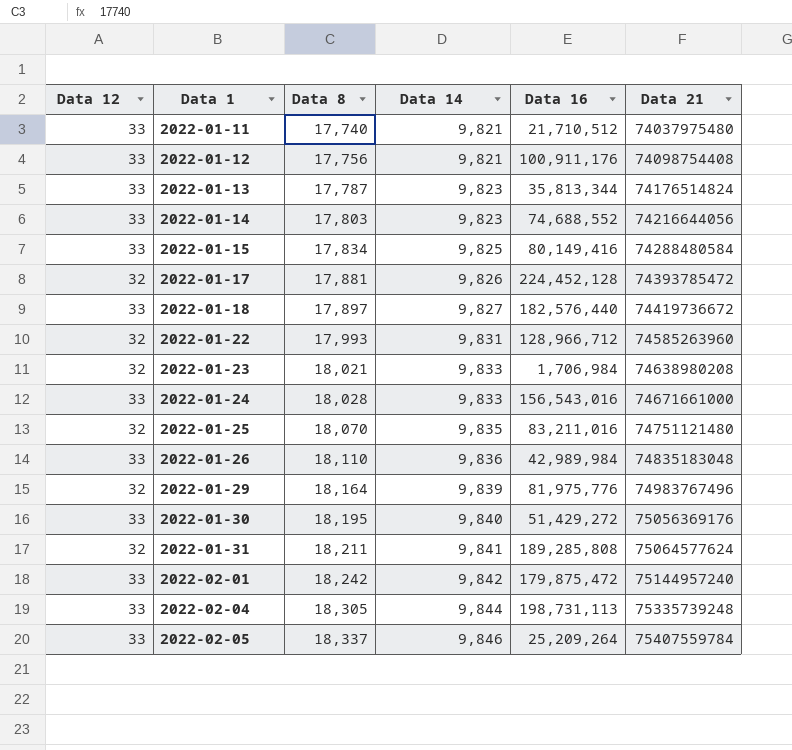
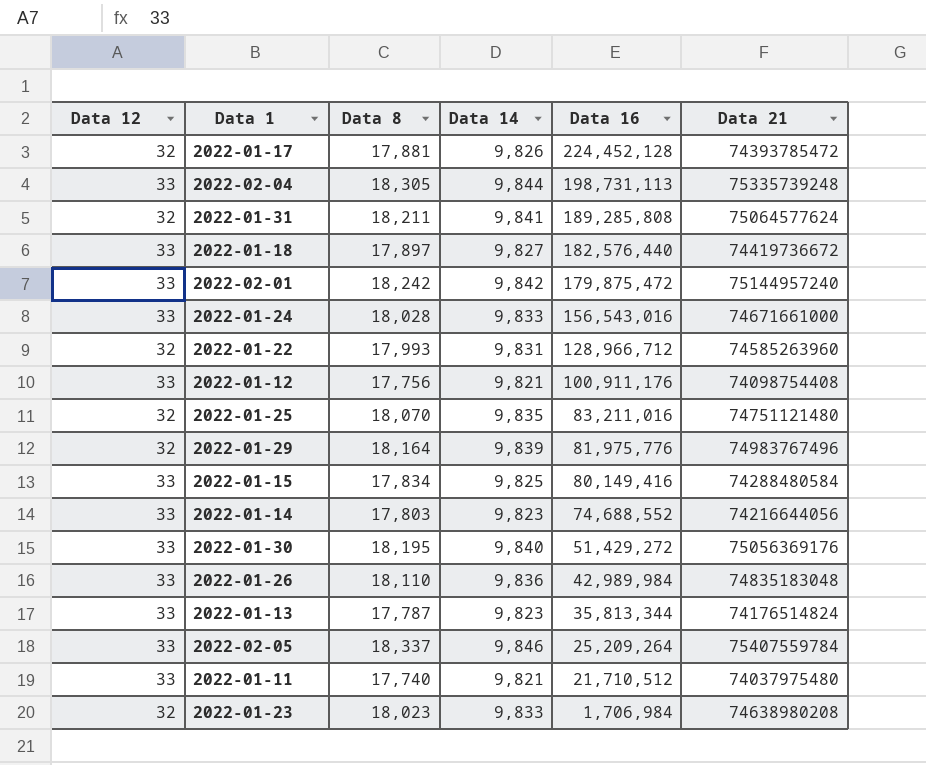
row order: Data 1 ascending -> Data 16 descending
2022-01-23 | Data 8: 18,021 -> 18,023

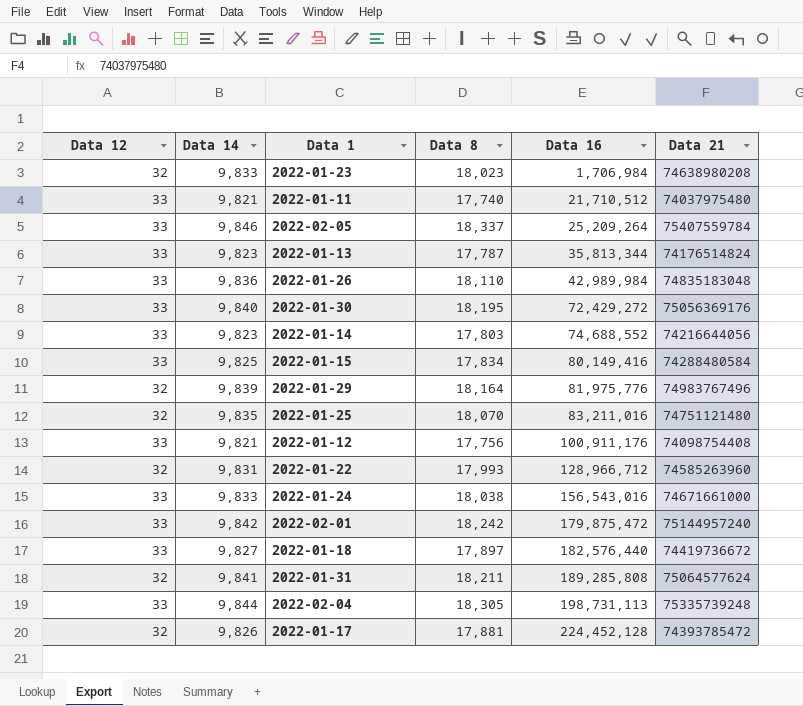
row order: Data 16 descending -> Data 16 ascending
column Data 14 | position: 4 -> 2
2022-01-30 | Data 16: 51,429,272 -> 72,429,272
2022-01-24 | Data 8: 18,028 -> 18,038

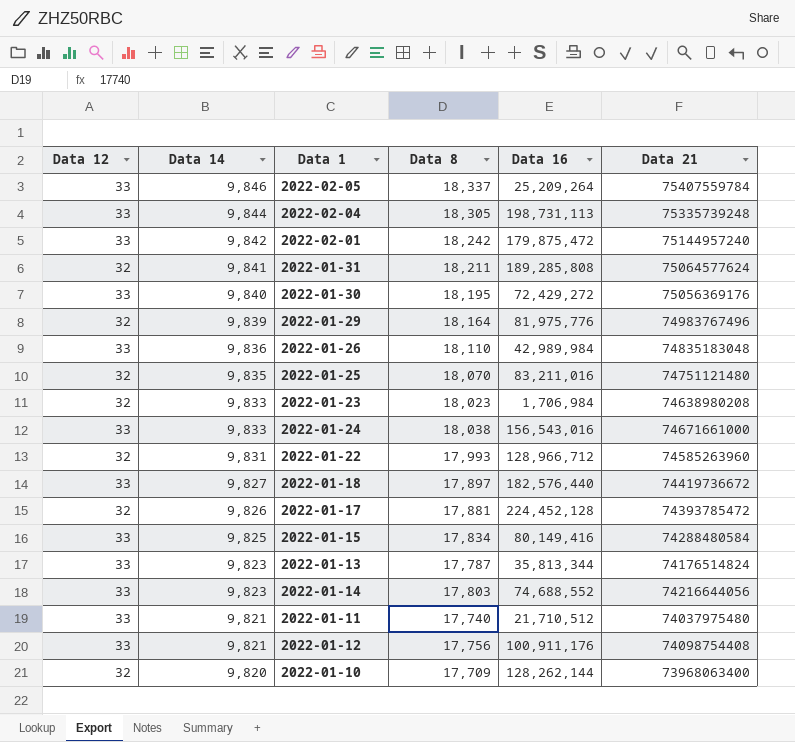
row order: Data 16 ascending -> Data 14 descending
row 2022-01-10: none -> 32 | 9,820 | 17,709 | 128,262,144 | 73968063400

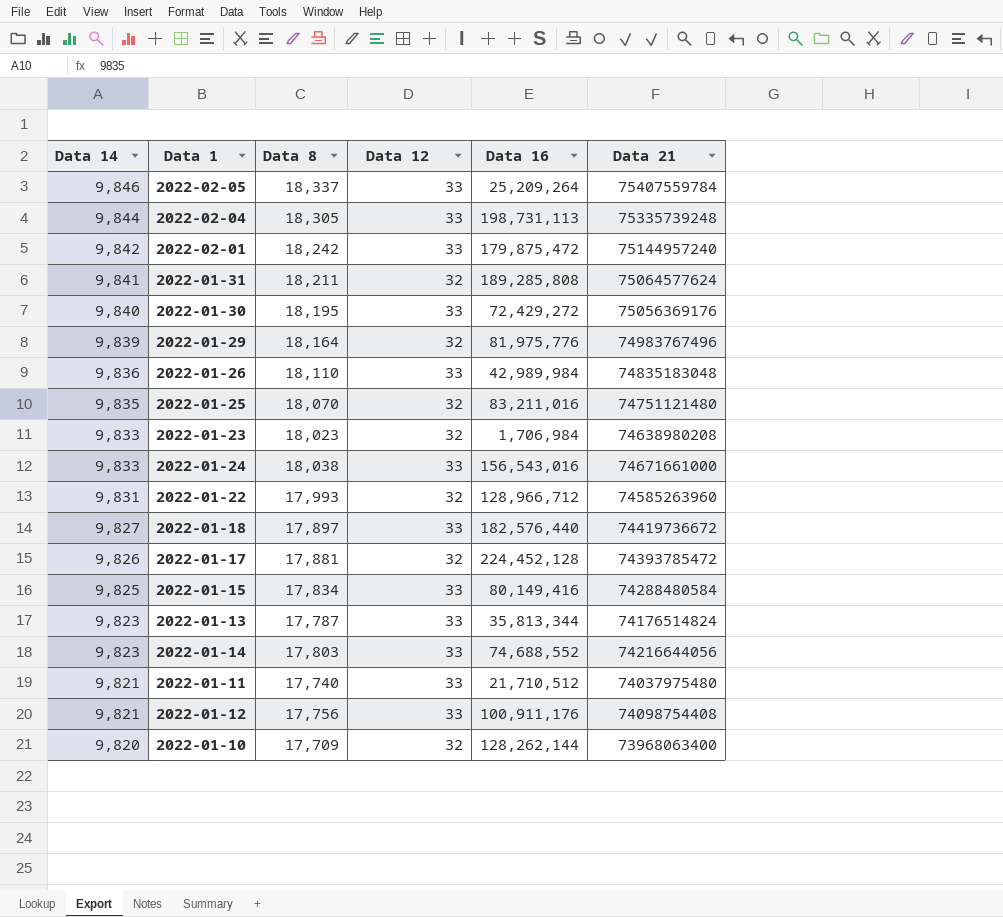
column Data 12 | position: 1 -> 4

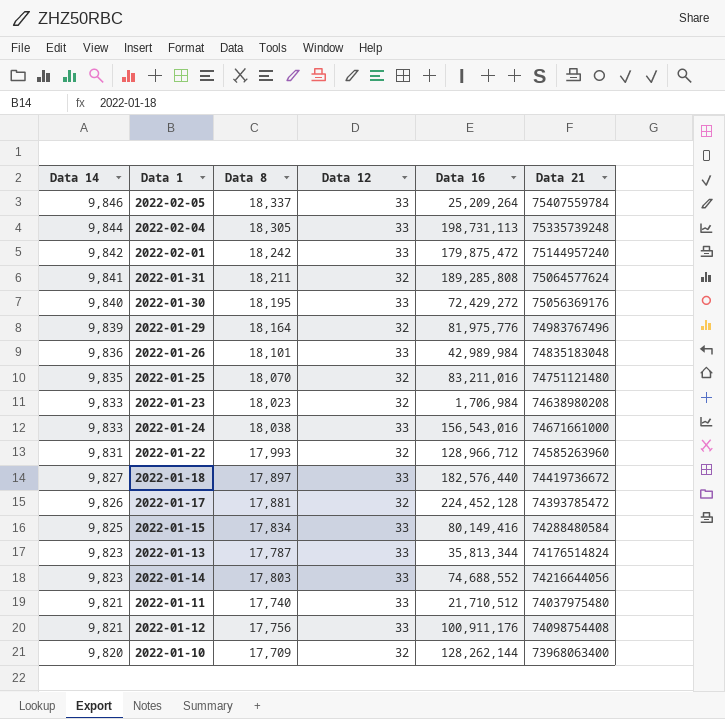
2022-01-26 | Data 8: 18,110 -> 18,101

